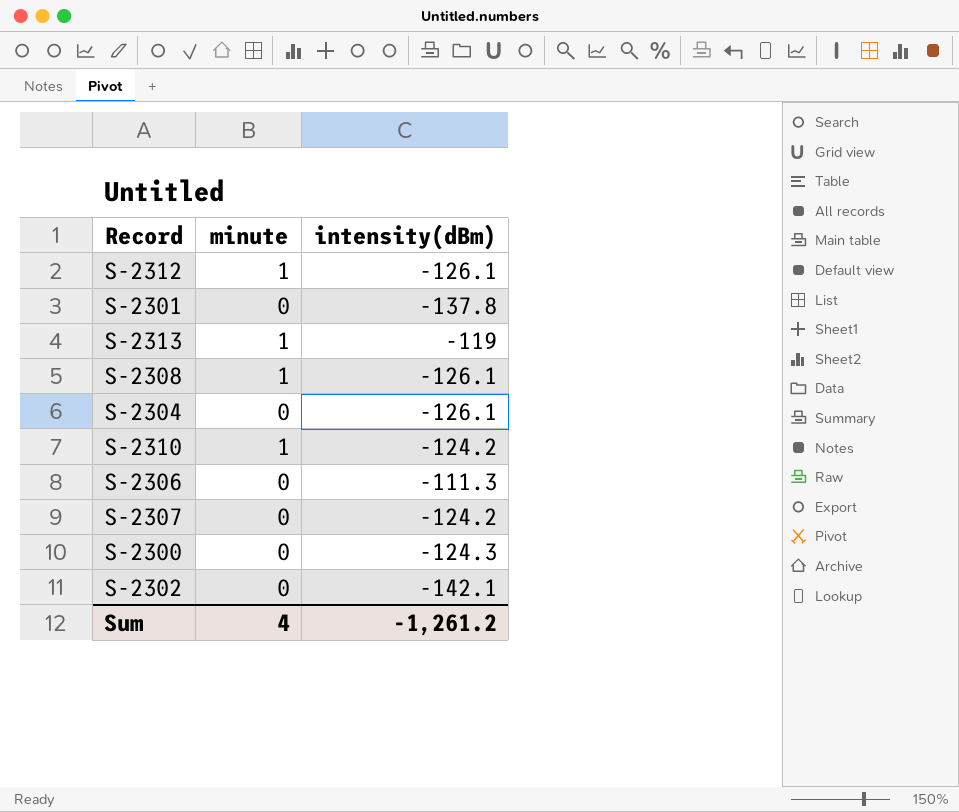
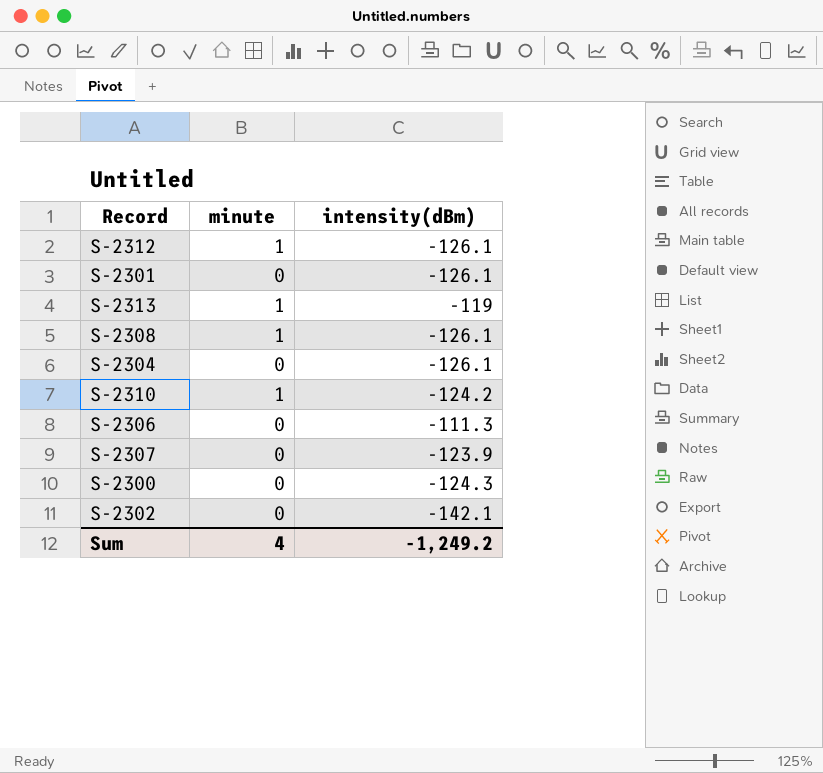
S-2301 | intensity(dBm): -137.8 -> -126.1
S-2307 | intensity(dBm): -124.2 -> -123.9
Sum | intensity(dBm): -1,261.2 -> -1,249.2

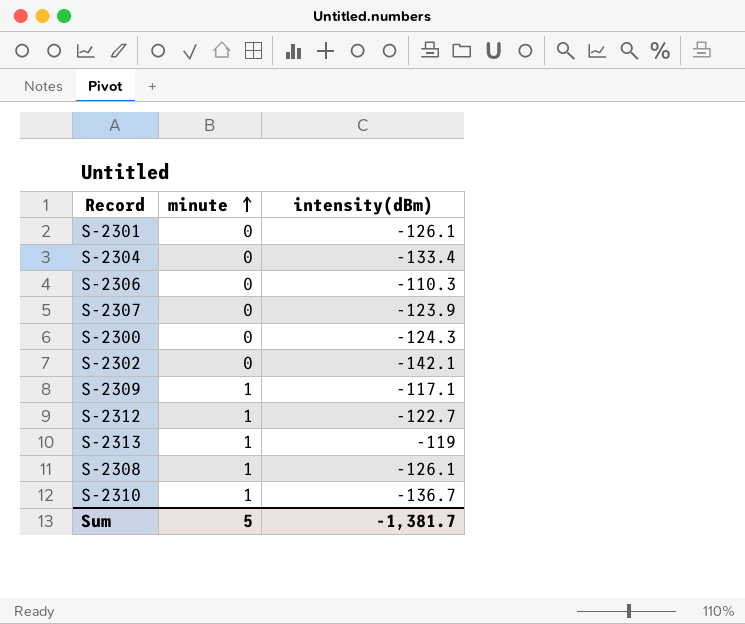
row order: none -> minute ascending
S-2304 | intensity(dBm): -126.1 -> -133.4
S-2306 | intensity(dBm): -111.3 -> -110.3
row S-2309: none -> 1 | -117.1
S-2312 | intensity(dBm): -126.1 -> -122.7
S-2310 | intensity(dBm): -124.2 -> -136.7
Sum | minute: 4 -> 5
Sum | intensity(dBm): -1,249.2 -> -1,381.7

